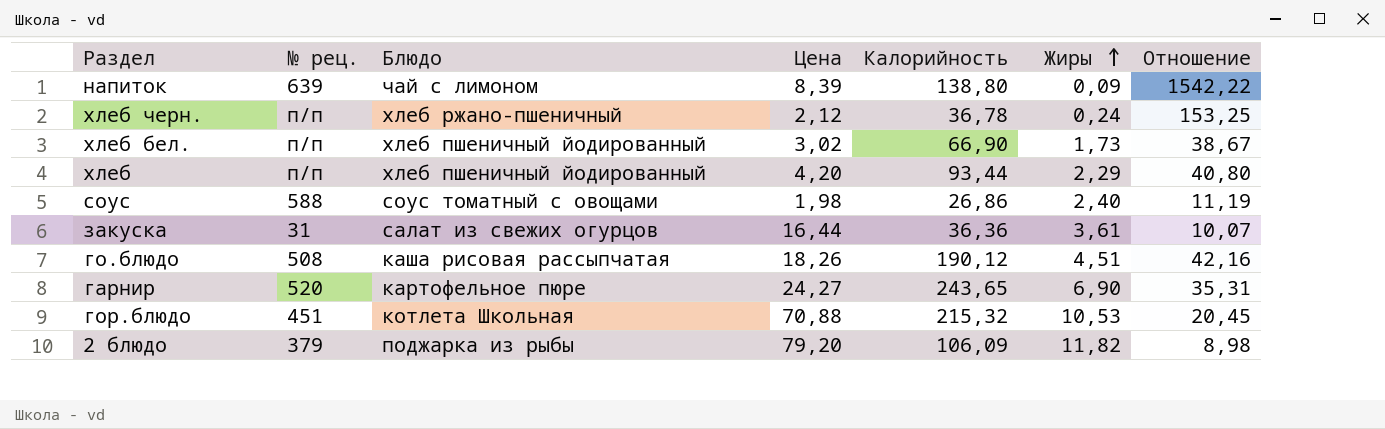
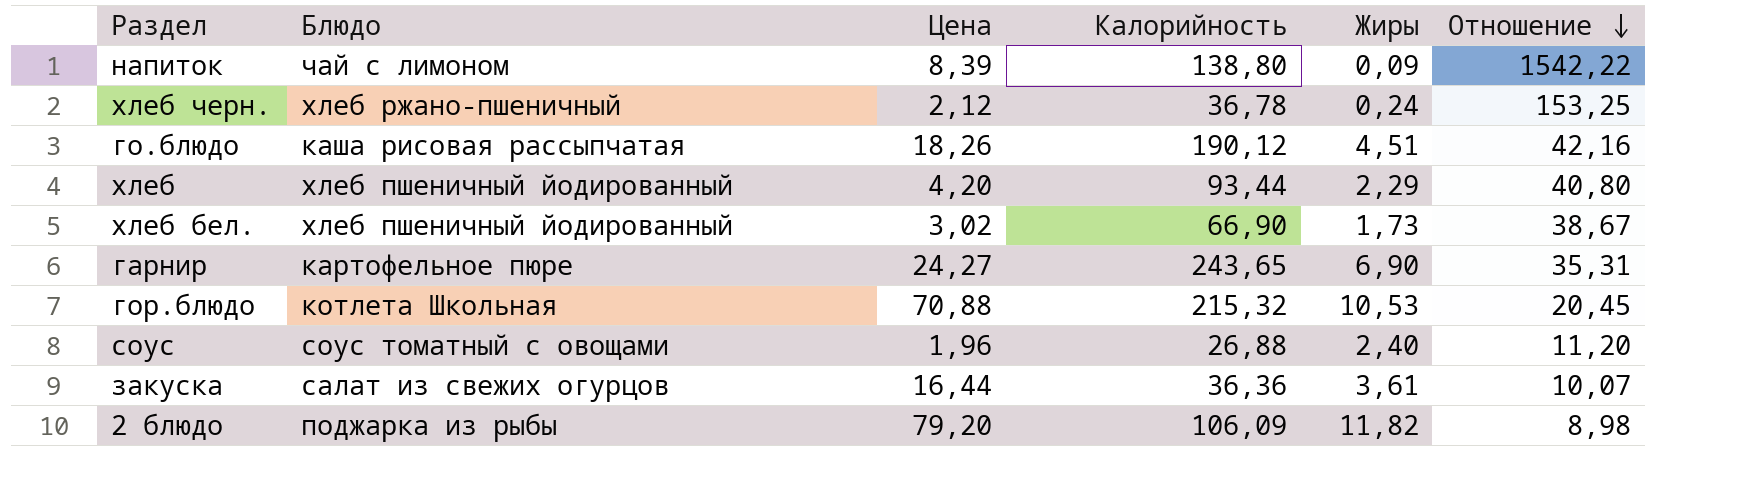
row order: Жиры ascending -> Отношение descending
column № рец. | position: 2 -> none
соус | Цена: 1,98 -> 1,96
соус | Калорийность: 26,86 -> 26,88
соус | Отношение: 11,19 -> 11,20

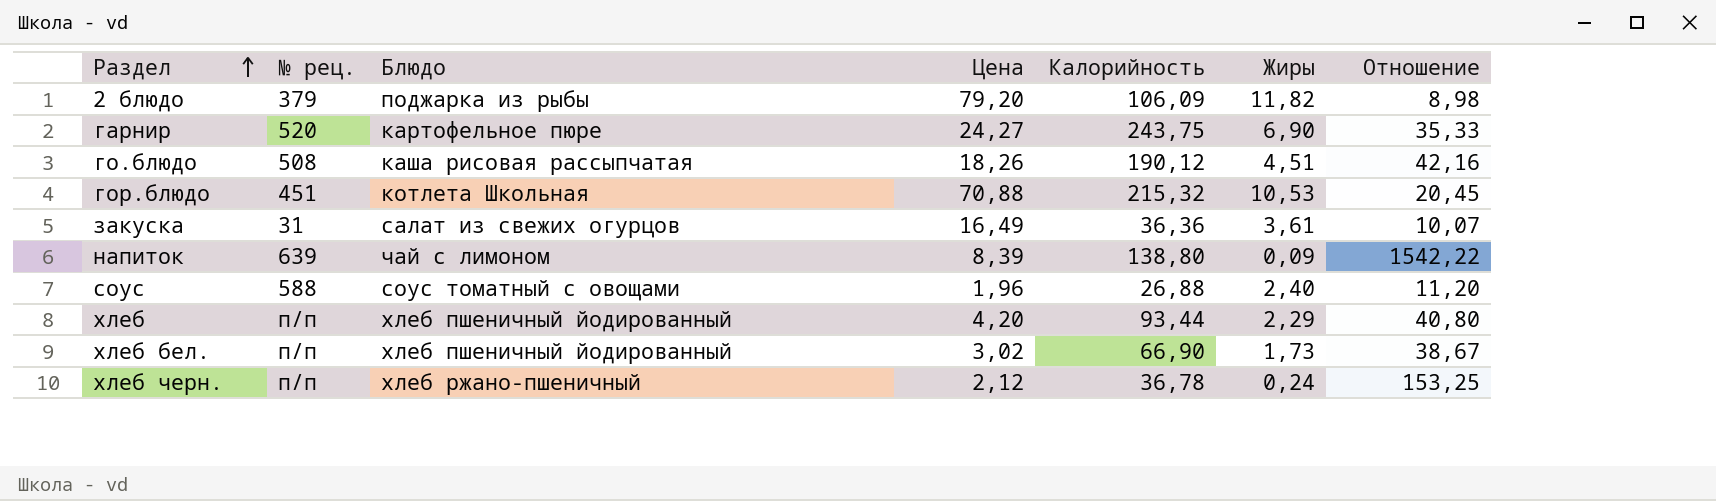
row order: Отношение descending -> Раздел ascending
column № рец. | position: none -> 2
гарнир | Калорийность: 243,65 -> 243,75
гарнир | Отношение: 35,31 -> 35,33
закуска | Цена: 16,44 -> 16,49

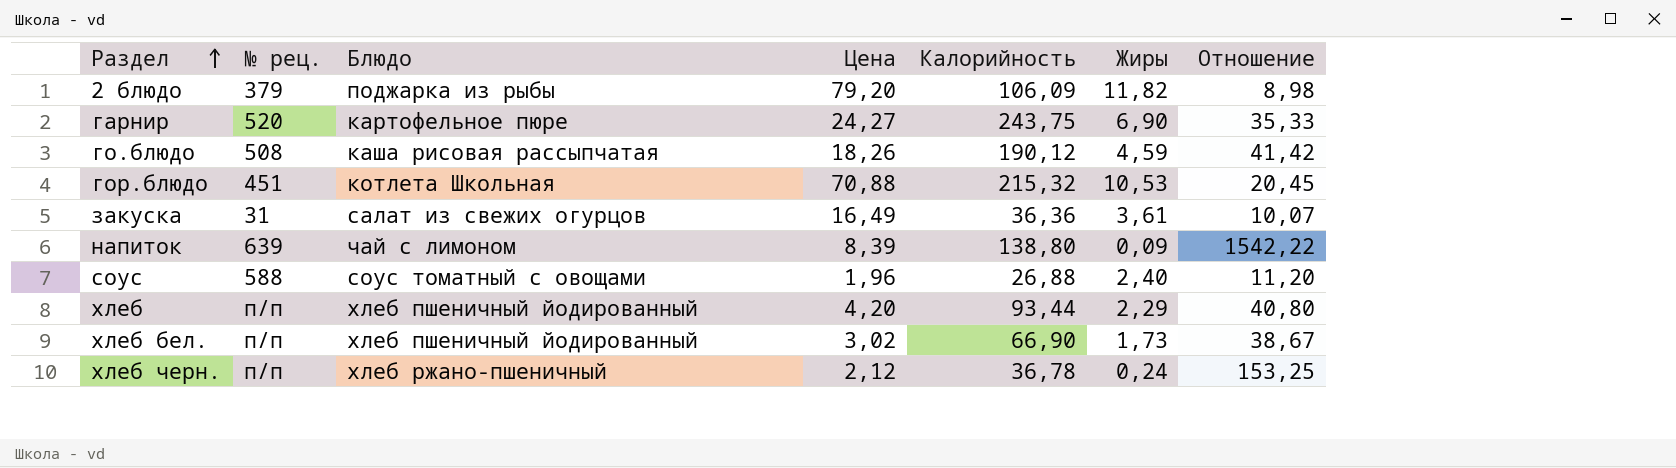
го.блюдо | Жиры: 4,51 -> 4,59
го.блюдо | Отношение: 42,16 -> 41,42

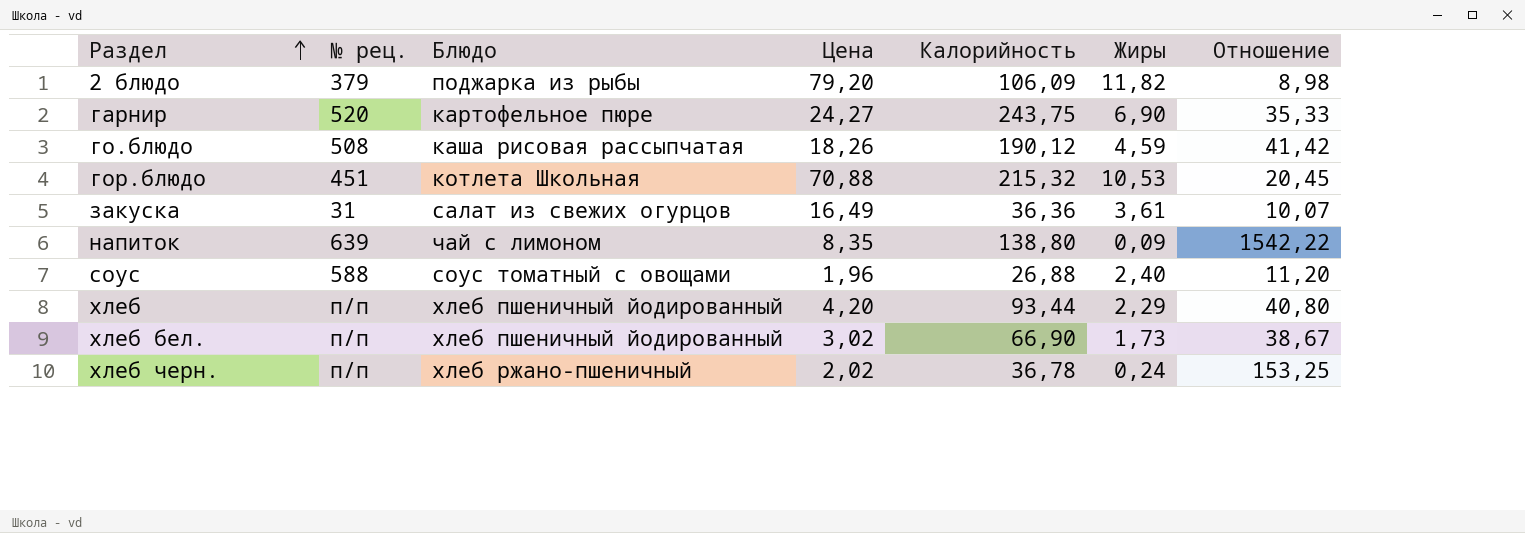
напиток | Цена: 8,39 -> 8,35
хлеб черн. | Цена: 2,12 -> 2,02

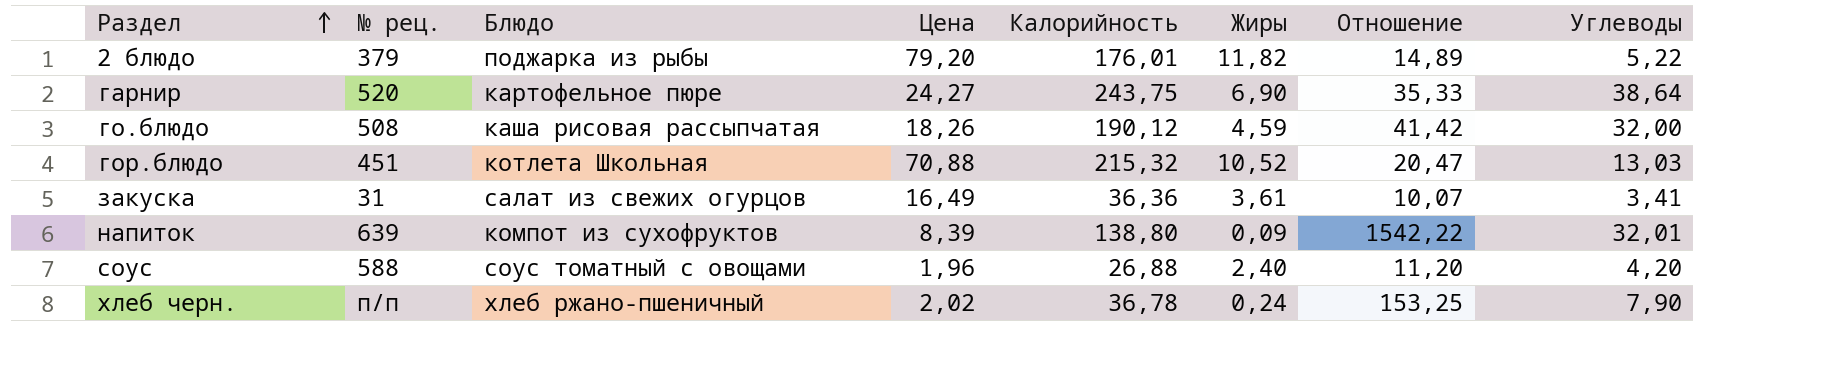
column Углеводы | position: none -> 8
row хлеб: п/п | хлеб пшеничный йодированный | 4,20 | 93,44 | 2,29 | 40,80 -> none
row хлеб бел.: п/п | хлеб пшеничный йодированный | 3,02 | 66,90 | 1,73 | 38,67 -> none
2 блюдо | Калорийность: 106,09 -> 176,01
2 блюдо | Отношение: 8,98 -> 14,89
гор.блюдо | Жиры: 10,53 -> 10,52
гор.блюдо | Отношение: 20,45 -> 20,47
напиток | Блюдо: чай с лимоном -> компот из сухофруктов
напиток | Цена: 8,35 -> 8,39

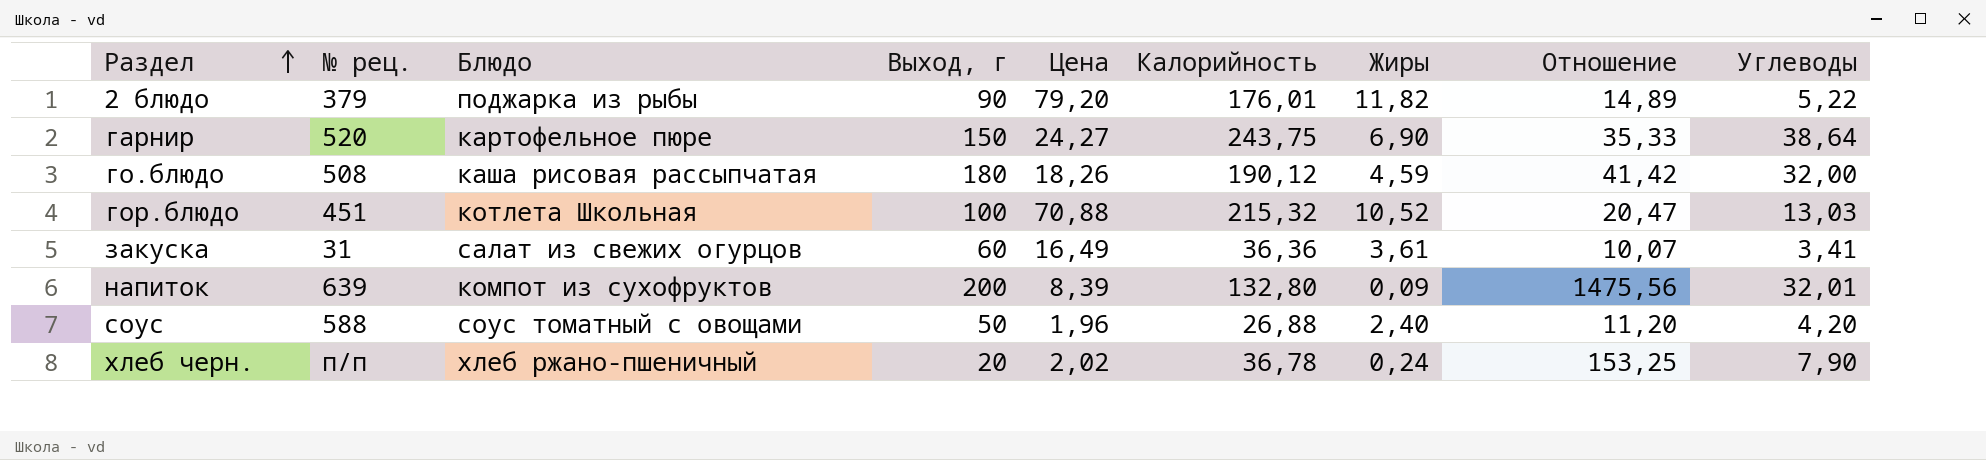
column Выход, г | position: none -> 4
напиток | Калорийность: 138,80 -> 132,80
напиток | Отношение: 1542,22 -> 1475,56

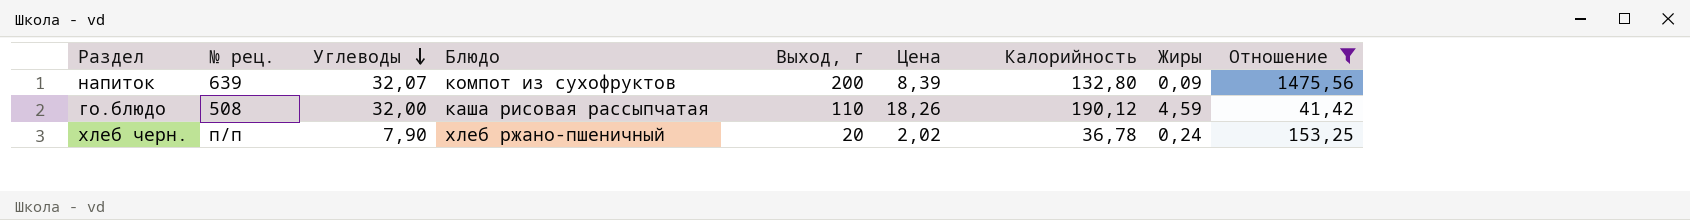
filter: none -> Отношение >= 41,42
row order: Раздел ascending -> Углеводы descending
column Углеводы | position: 9 -> 3
напиток | Углеводы: 32,01 -> 32,07
го.блюдо | Выход, г: 180 -> 110

